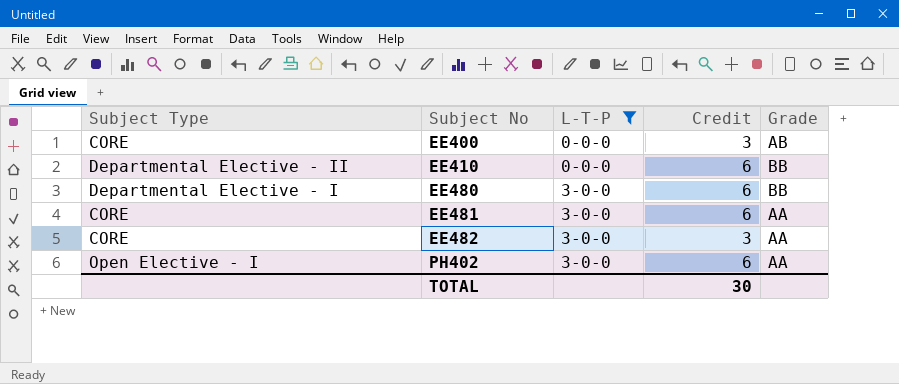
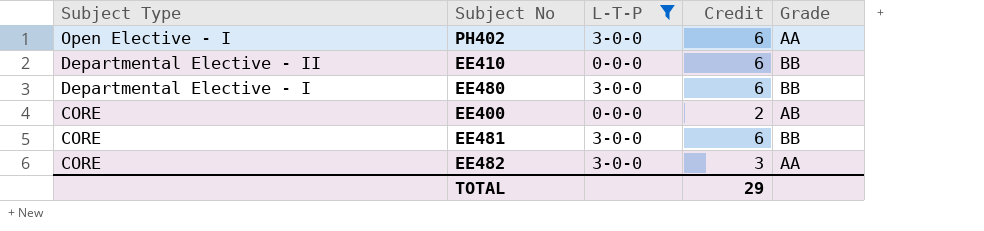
row order: Subject No ascending -> Subject Type descending
EE400 | Credit: 3 -> 2
EE481 | Grade: AA -> BB
TOTAL | Credit: 30 -> 29

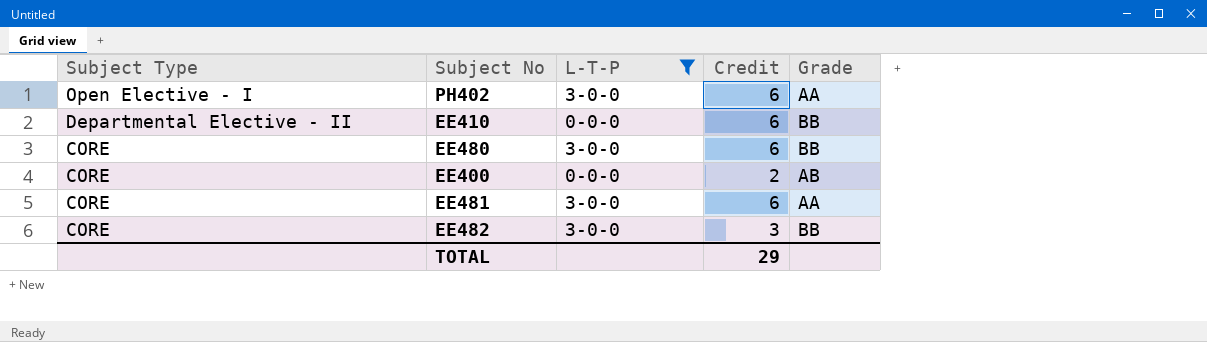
EE480 | Subject Type: Departmental Elective - I -> CORE
EE481 | Grade: BB -> AA
EE482 | Grade: AA -> BB

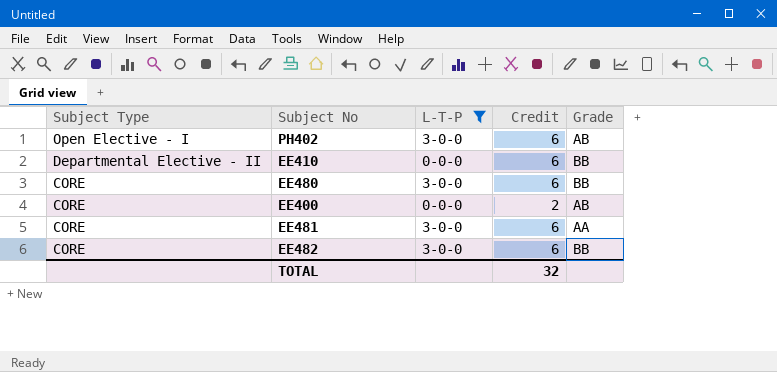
PH402 | Grade: AA -> AB
EE482 | Credit: 3 -> 6
TOTAL | Credit: 29 -> 32

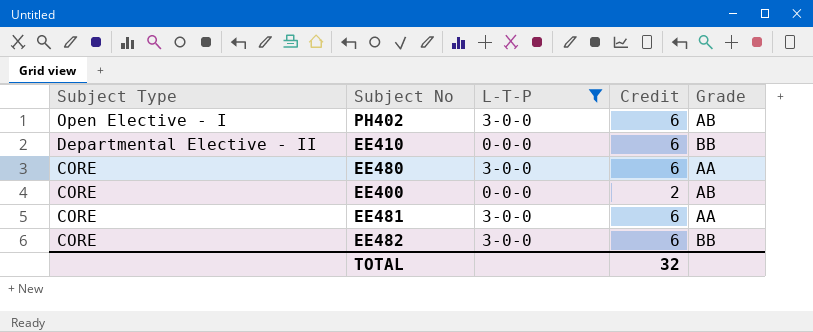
EE480 | Grade: BB -> AA

